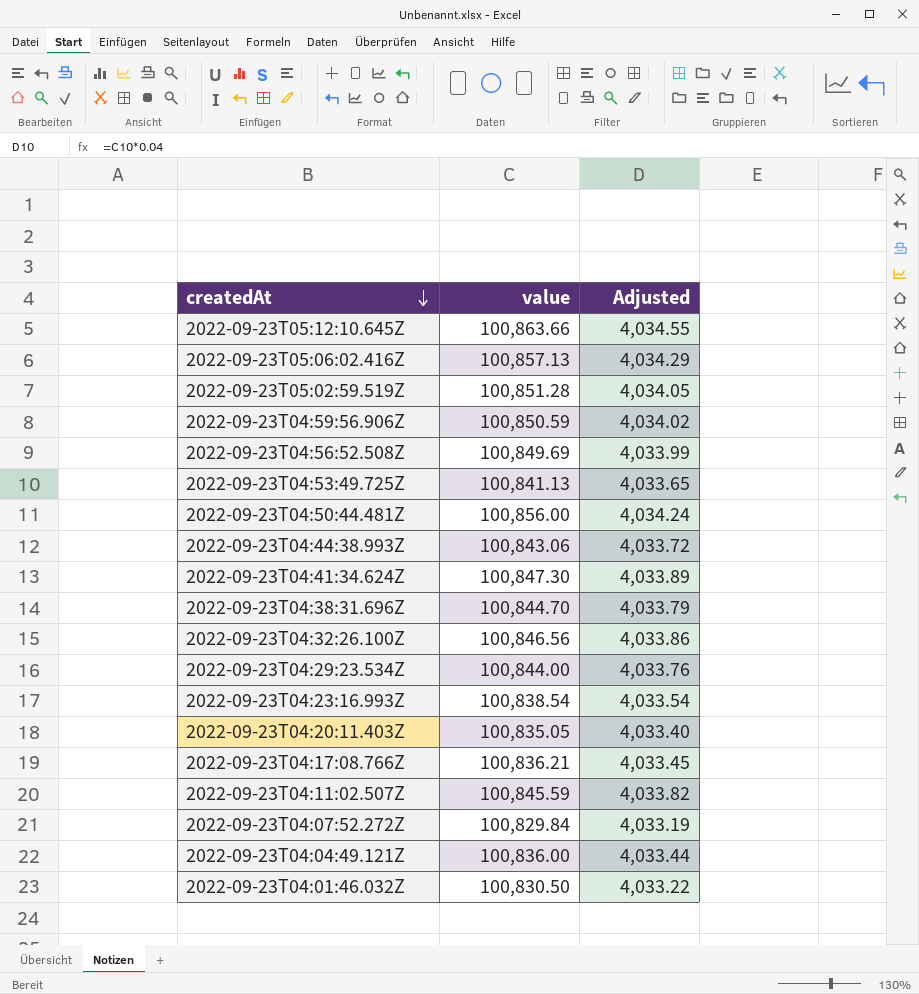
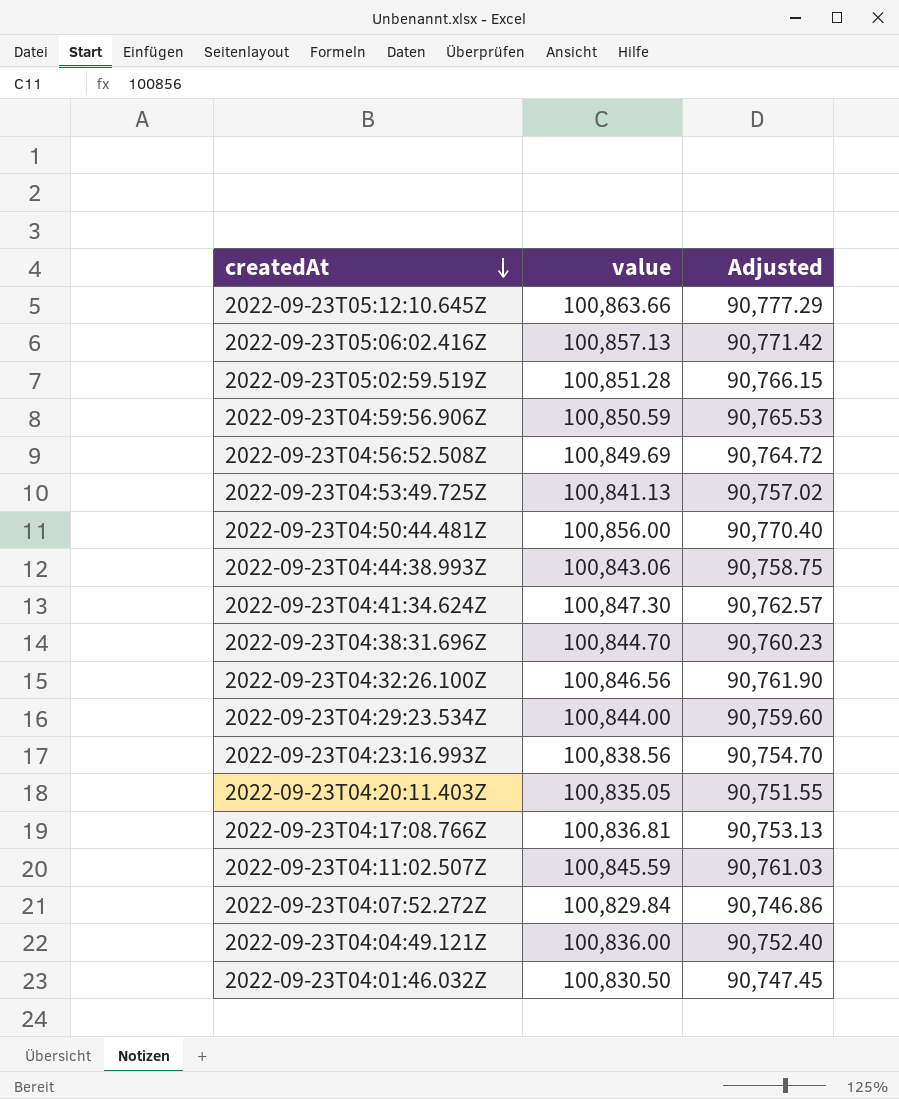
column Adjusted | formula: [value] * 0.04 -> [value] * 0.9
2022-09-23T04:23:16.993Z | value: 100,838.54 -> 100,838.56
2022-09-23T04:17:08.766Z | value: 100,836.21 -> 100,836.81

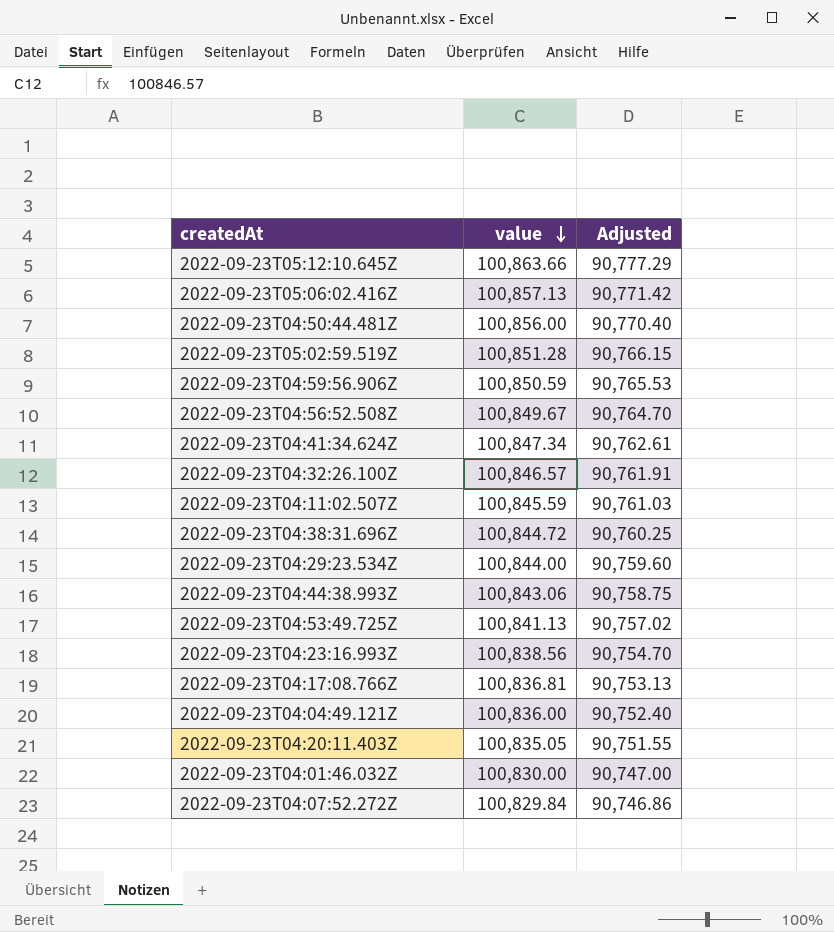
row order: createdAt descending -> value descending
2022-09-23T04:56:52.508Z | value: 100,849.69 -> 100,849.67
2022-09-23T04:56:52.508Z | Adjusted: 90,764.72 -> 90,764.70
2022-09-23T04:41:34.624Z | value: 100,847.30 -> 100,847.34
2022-09-23T04:41:34.624Z | Adjusted: 90,762.57 -> 90,762.61
2022-09-23T04:32:26.100Z | value: 100,846.56 -> 100,846.57
2022-09-23T04:32:26.100Z | Adjusted: 90,761.90 -> 90,761.91
2022-09-23T04:38:31.696Z | value: 100,844.70 -> 100,844.72
2022-09-23T04:38:31.696Z | Adjusted: 90,760.23 -> 90,760.25
2022-09-23T04:01:46.032Z | value: 100,830.50 -> 100,830.00
2022-09-23T04:01:46.032Z | Adjusted: 90,747.45 -> 90,747.00

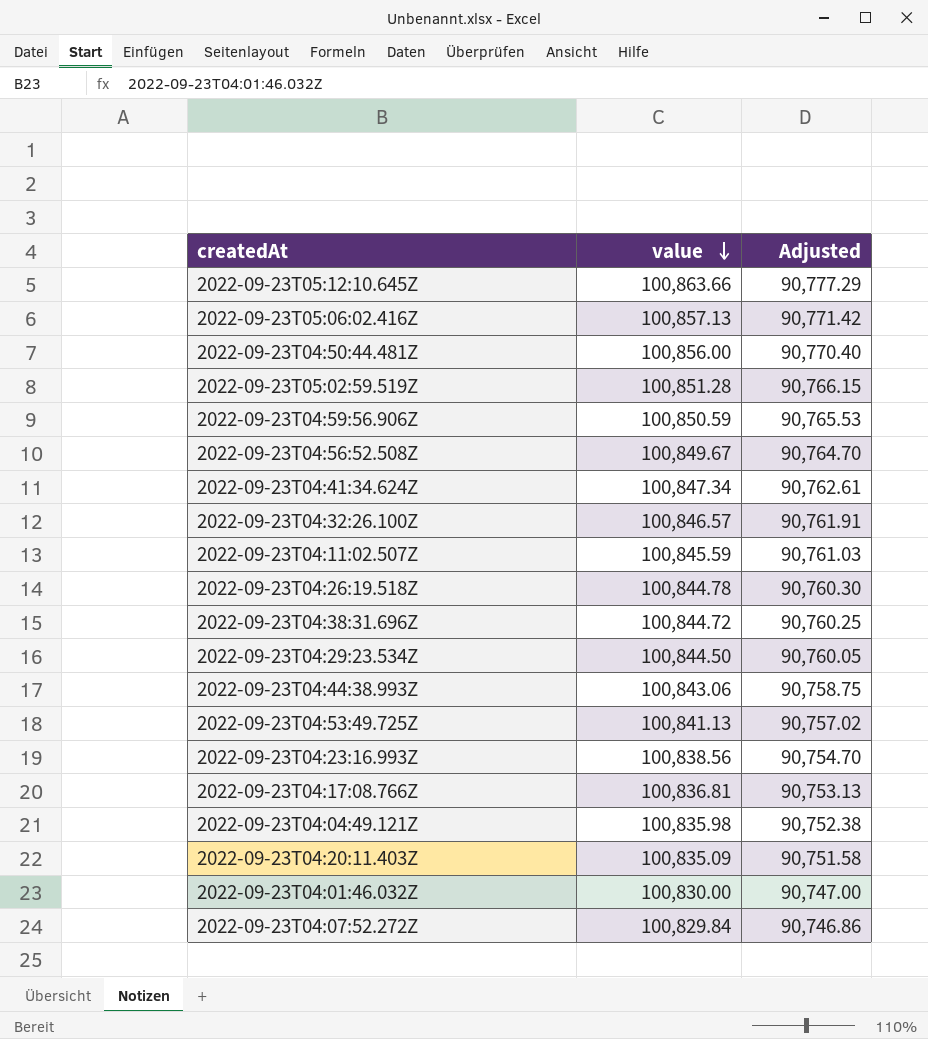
row 2022-09-23T04:26:19.518Z: none -> 100,844.78 | 90,760.30
2022-09-23T04:29:23.534Z | value: 100,844.00 -> 100,844.50
2022-09-23T04:29:23.534Z | Adjusted: 90,759.60 -> 90,760.05
2022-09-23T04:04:49.121Z | value: 100,836.00 -> 100,835.98
2022-09-23T04:04:49.121Z | Adjusted: 90,752.40 -> 90,752.38
2022-09-23T04:20:11.403Z | value: 100,835.05 -> 100,835.09
2022-09-23T04:20:11.403Z | Adjusted: 90,751.55 -> 90,751.58

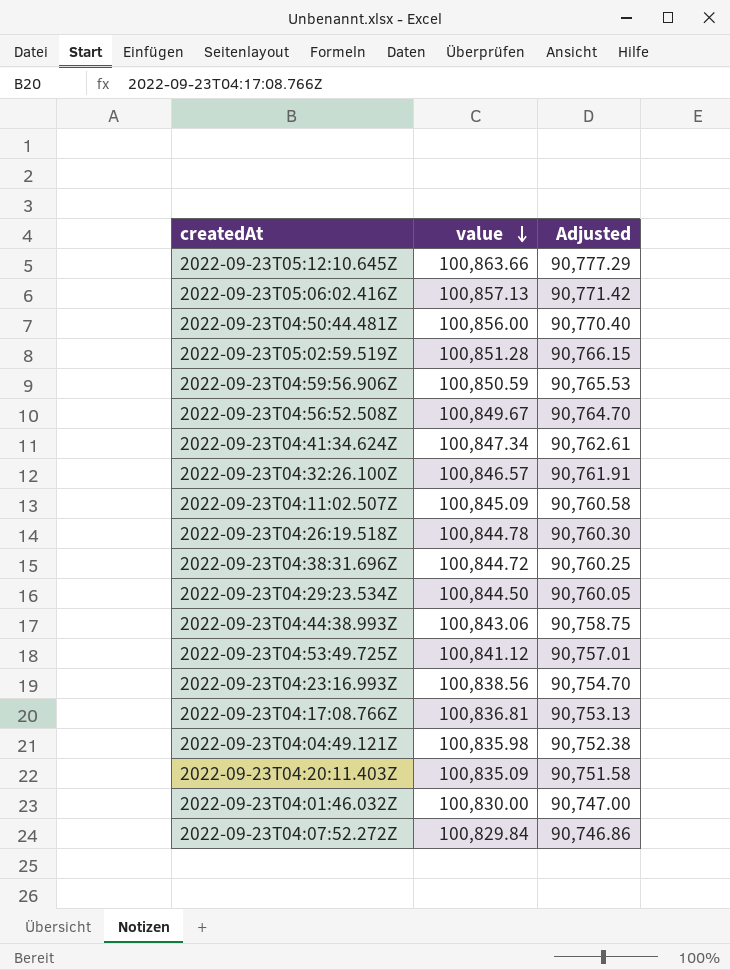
2022-09-23T04:11:02.507Z | value: 100,845.59 -> 100,845.09
2022-09-23T04:11:02.507Z | Adjusted: 90,761.03 -> 90,760.58
2022-09-23T04:53:49.725Z | value: 100,841.13 -> 100,841.12
2022-09-23T04:53:49.725Z | Adjusted: 90,757.02 -> 90,757.01

